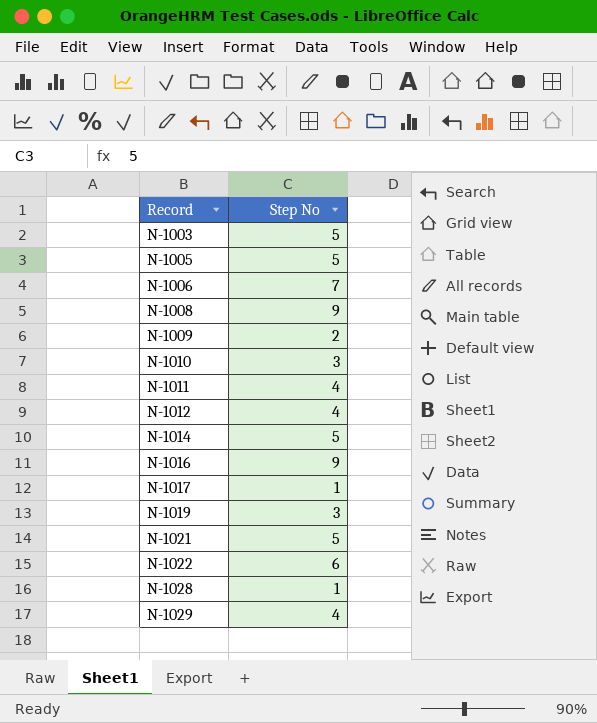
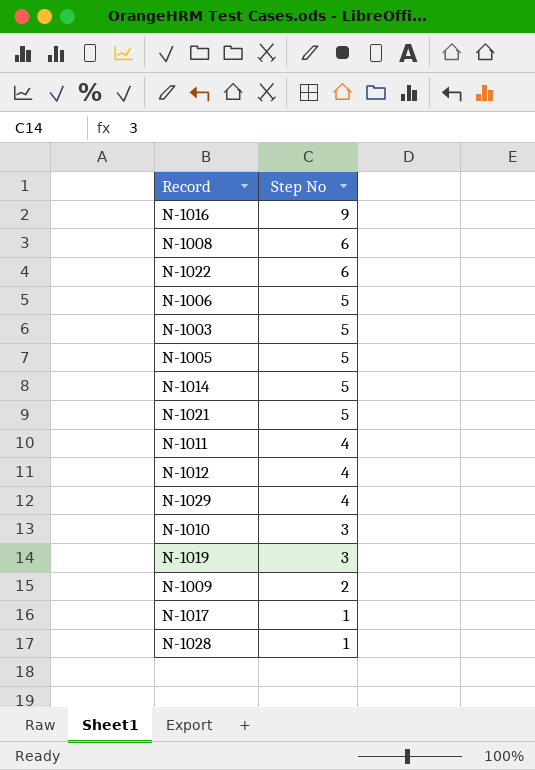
row order: Record ascending -> Step No descending
N-1008 | Step No: 9 -> 6
N-1006 | Step No: 7 -> 5

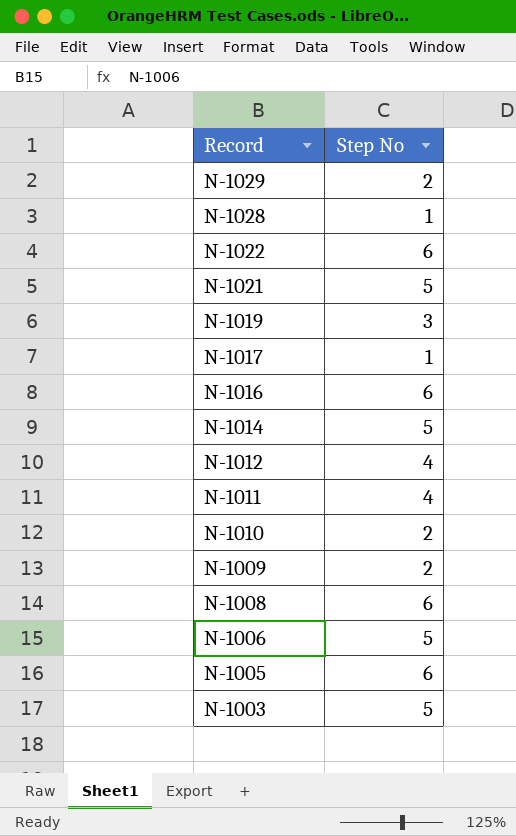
row order: Step No descending -> Record descending
N-1029 | Step No: 4 -> 2
N-1016 | Step No: 9 -> 6
N-1010 | Step No: 3 -> 2
N-1005 | Step No: 5 -> 6

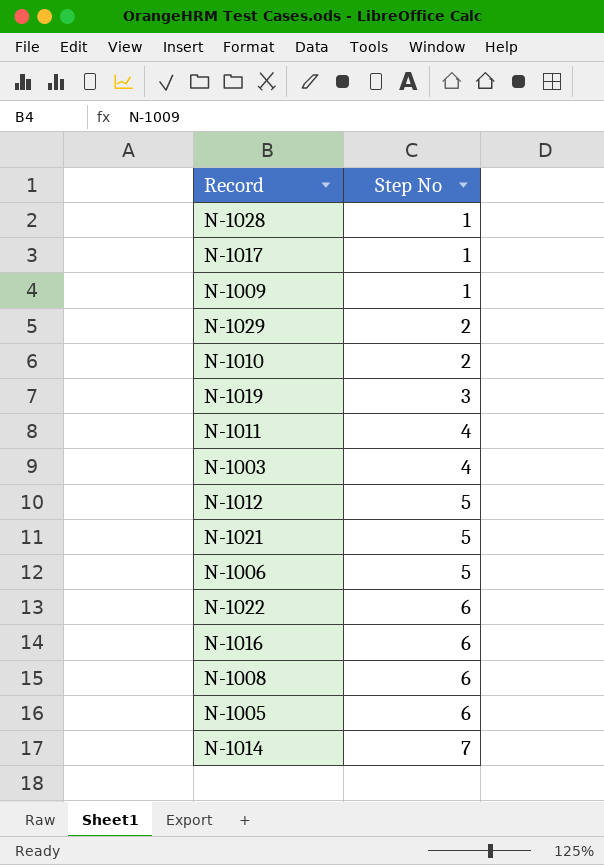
row order: Record descending -> Step No ascending
N-1009 | Step No: 2 -> 1
N-1003 | Step No: 5 -> 4
N-1012 | Step No: 4 -> 5
N-1014 | Step No: 5 -> 7

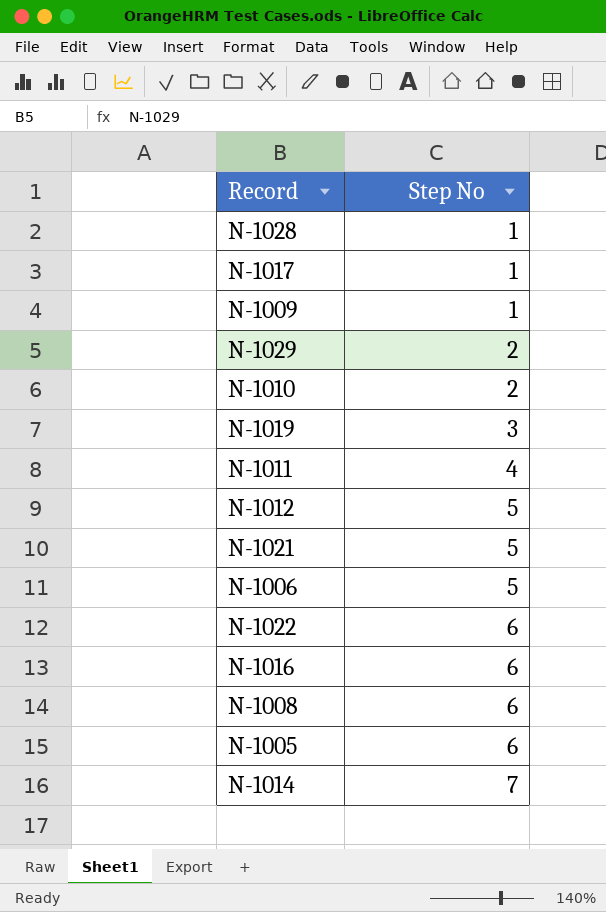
row N-1003: 4 -> none

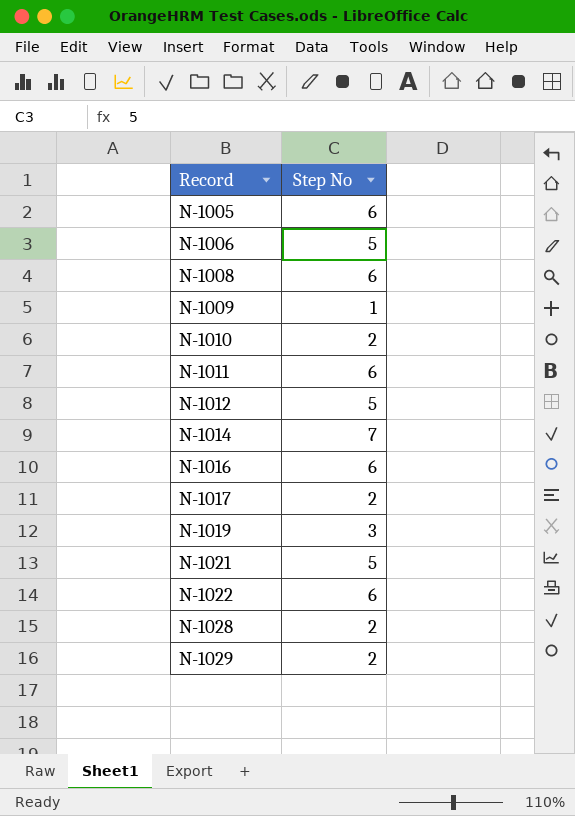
row order: Step No ascending -> Record ascending
N-1011 | Step No: 4 -> 6
N-1017 | Step No: 1 -> 2
N-1028 | Step No: 1 -> 2

